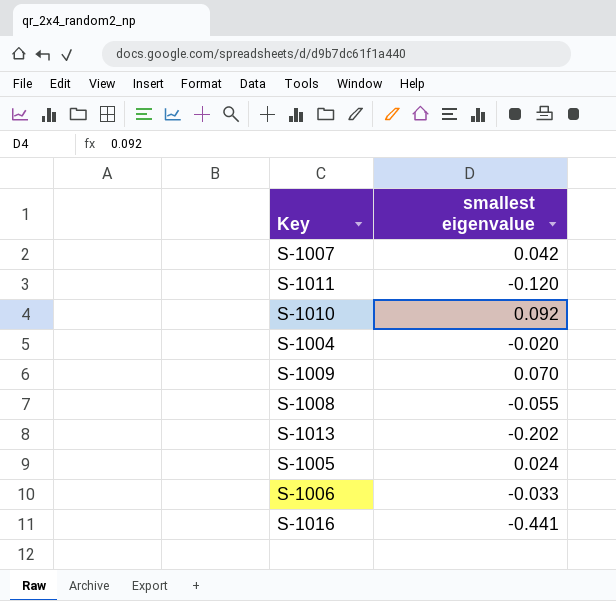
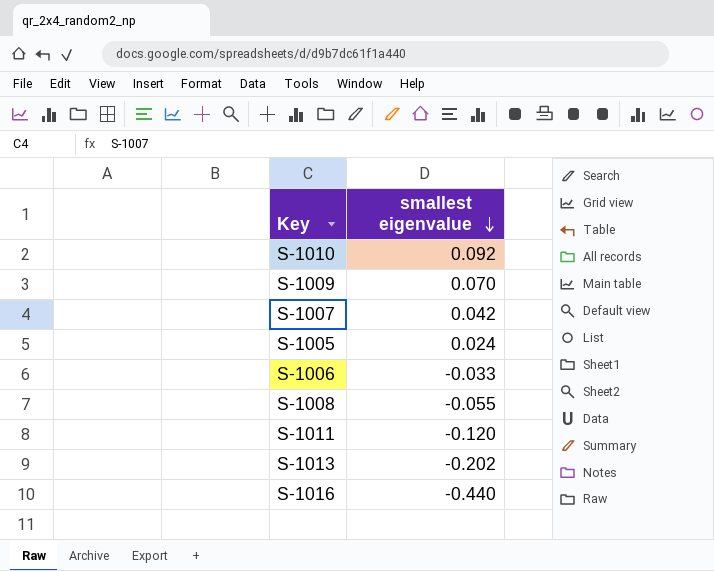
row order: none -> smallest eigenvalue descending
row S-1004: -0.020 -> none
S-1016 | smallest eigenvalue: -0.441 -> -0.440

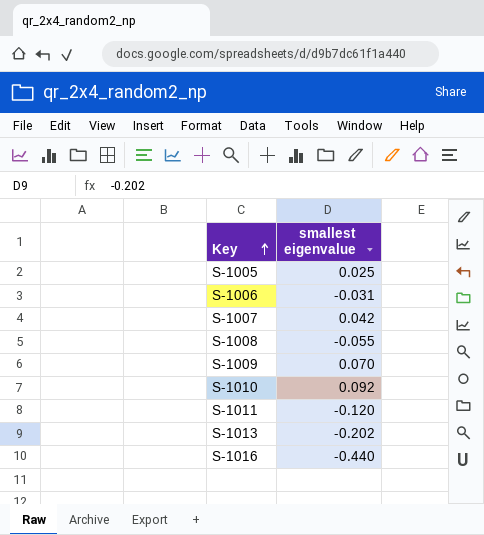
row order: smallest eigenvalue descending -> Key ascending
S-1005 | smallest eigenvalue: 0.024 -> 0.025
S-1006 | smallest eigenvalue: -0.033 -> -0.031

